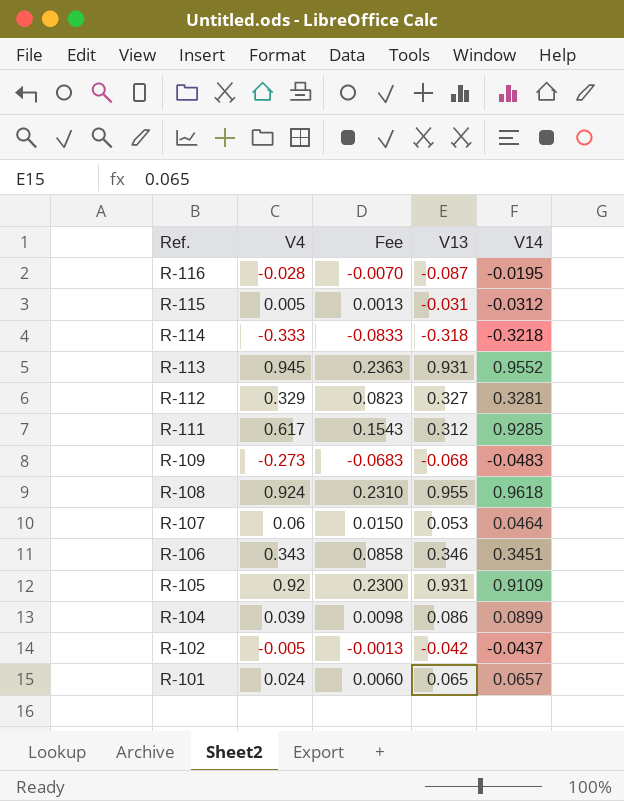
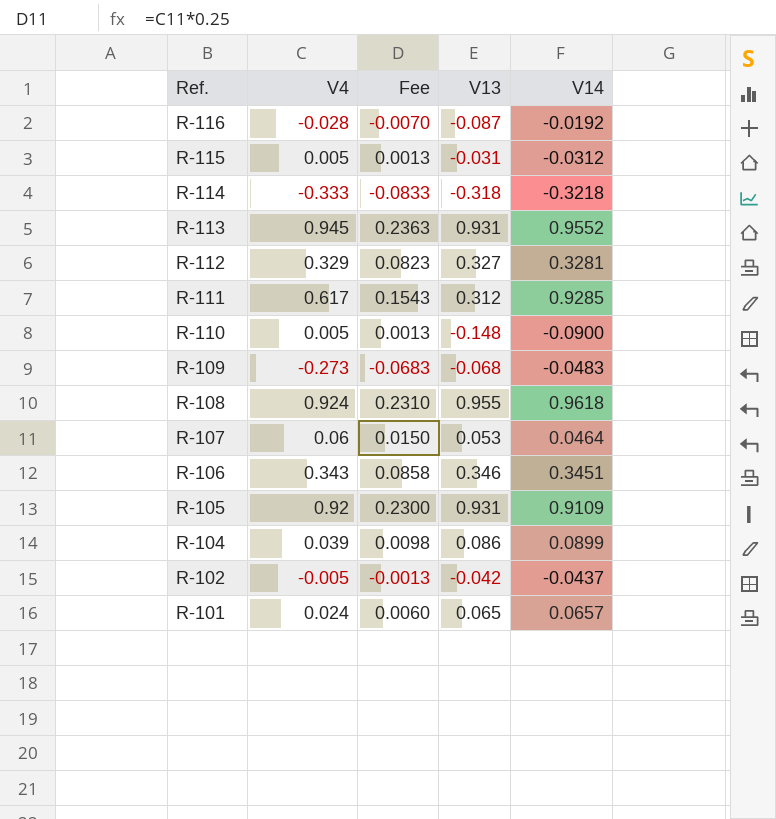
R-116 | V14: -0.0195 -> -0.0192
row R-110: none -> 0.005 | 0.0013 | -0.148 | -0.0900

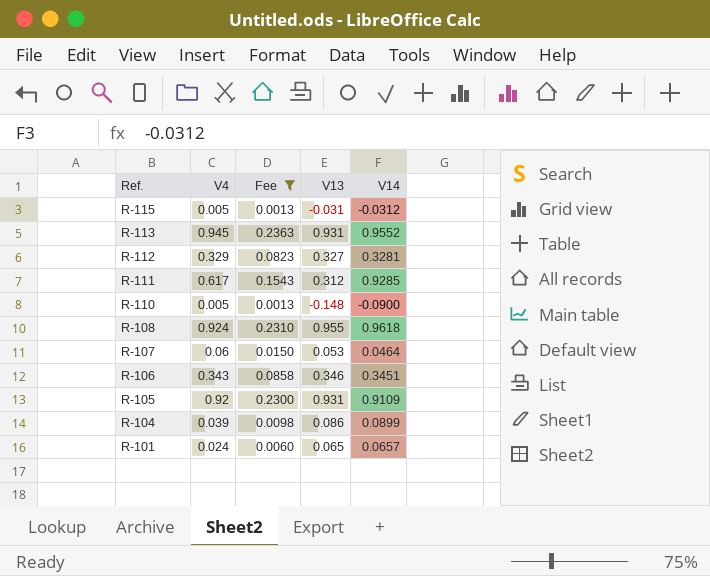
filter: none -> Fee >= 0.0013

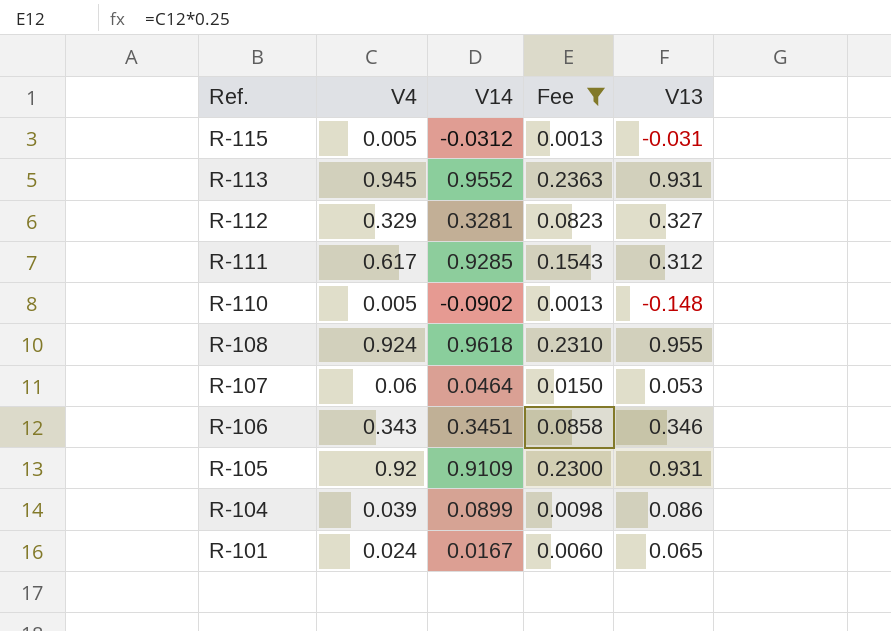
column V14 | position: 5 -> 3
R-110 | V14: -0.0900 -> -0.0902
R-101 | V14: 0.0657 -> 0.0167

